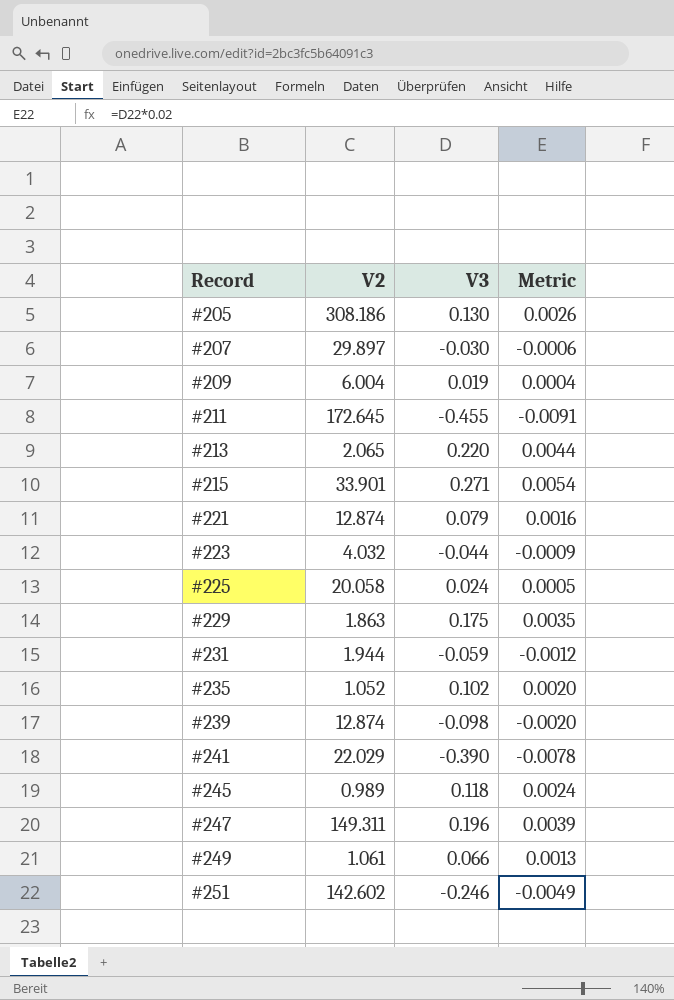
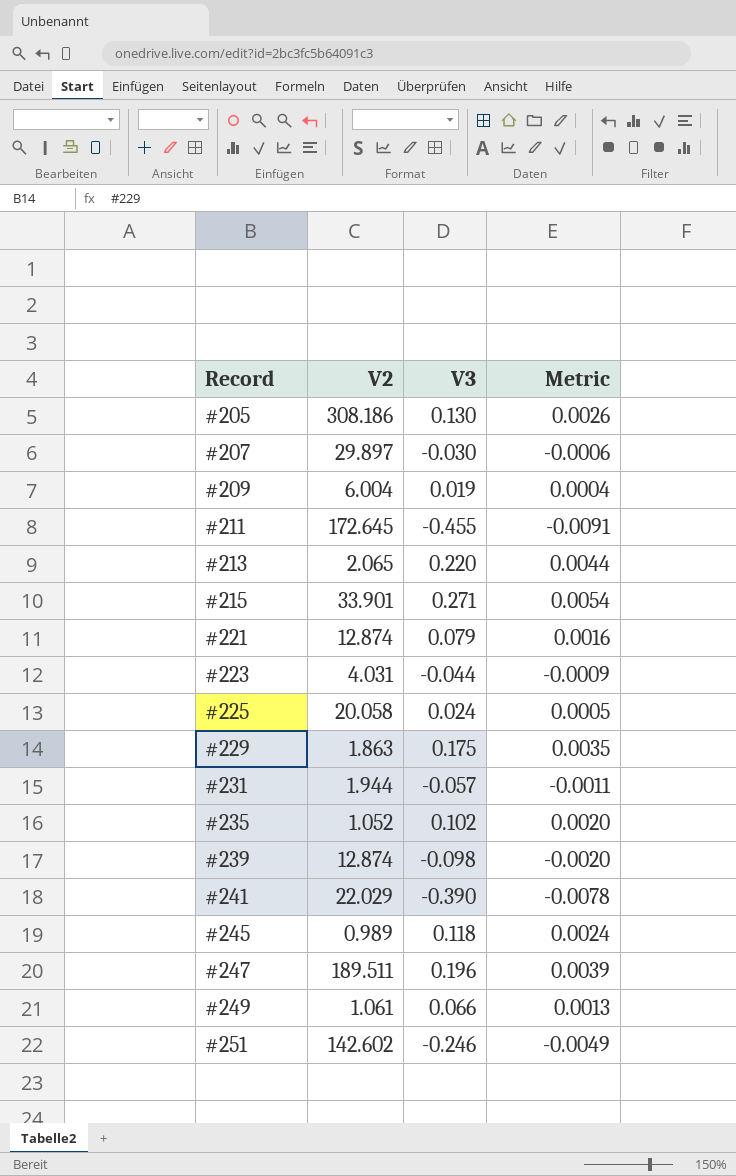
#223 | V2: 4.032 -> 4.031
#231 | V3: -0.059 -> -0.057
#231 | Metric: -0.0012 -> -0.0011
#247 | V2: 149.311 -> 189.511

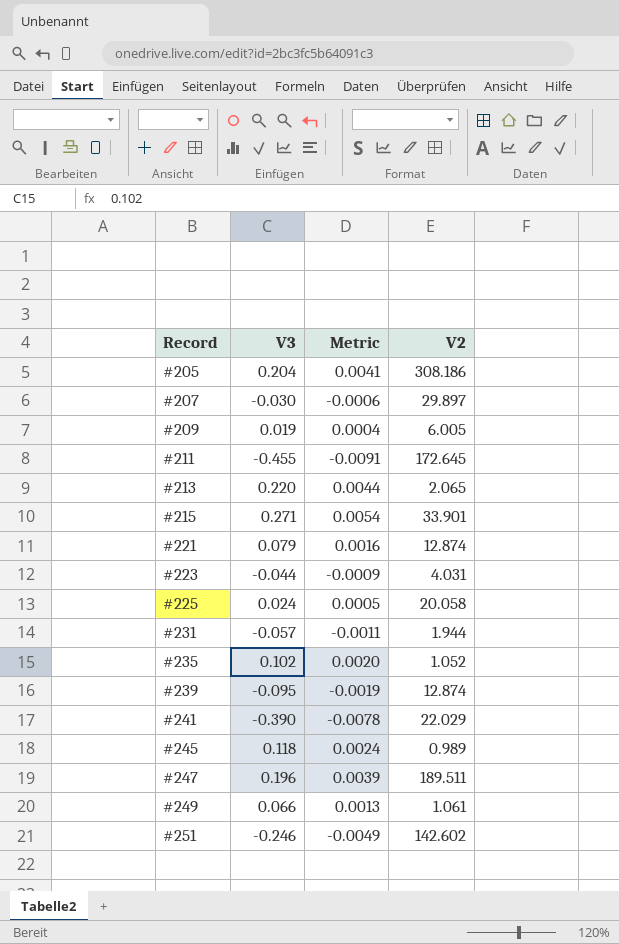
column V2 | position: 2 -> 4
row #229: 1.863 | 0.175 | 0.0035 -> none
#205 | V3: 0.130 -> 0.204
#205 | Metric: 0.0026 -> 0.0041
#209 | V2: 6.004 -> 6.005
#239 | V3: -0.098 -> -0.095
#239 | Metric: -0.0020 -> -0.0019

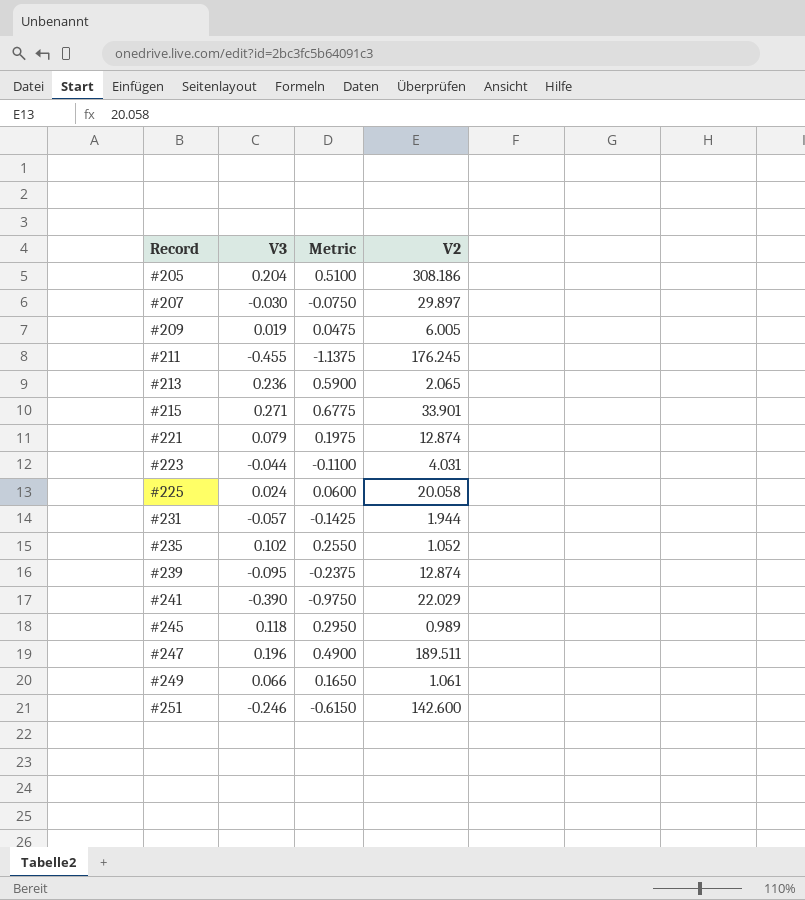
column Metric | formula: [V3] * 0.02 -> [V3] * 2.5
#211 | V2: 172.645 -> 176.245
#213 | V3: 0.220 -> 0.236
#251 | V2: 142.602 -> 142.600

